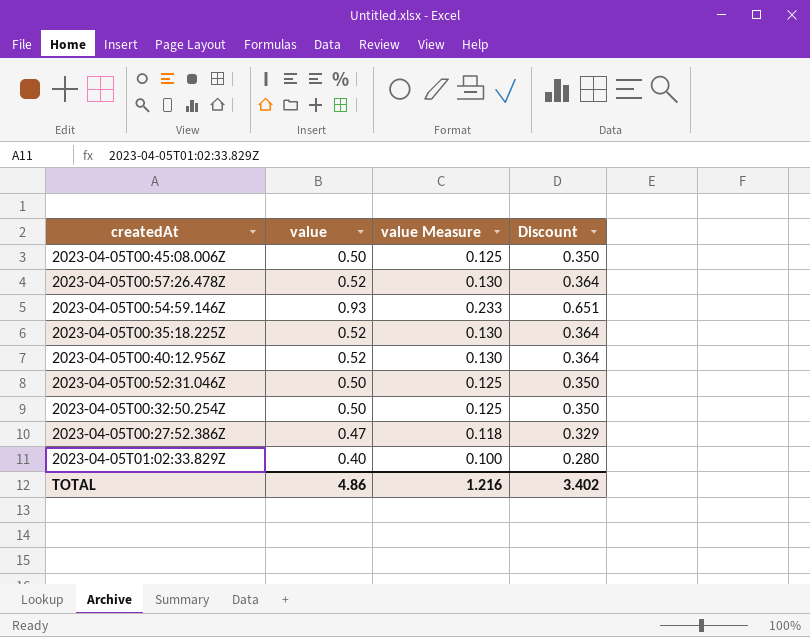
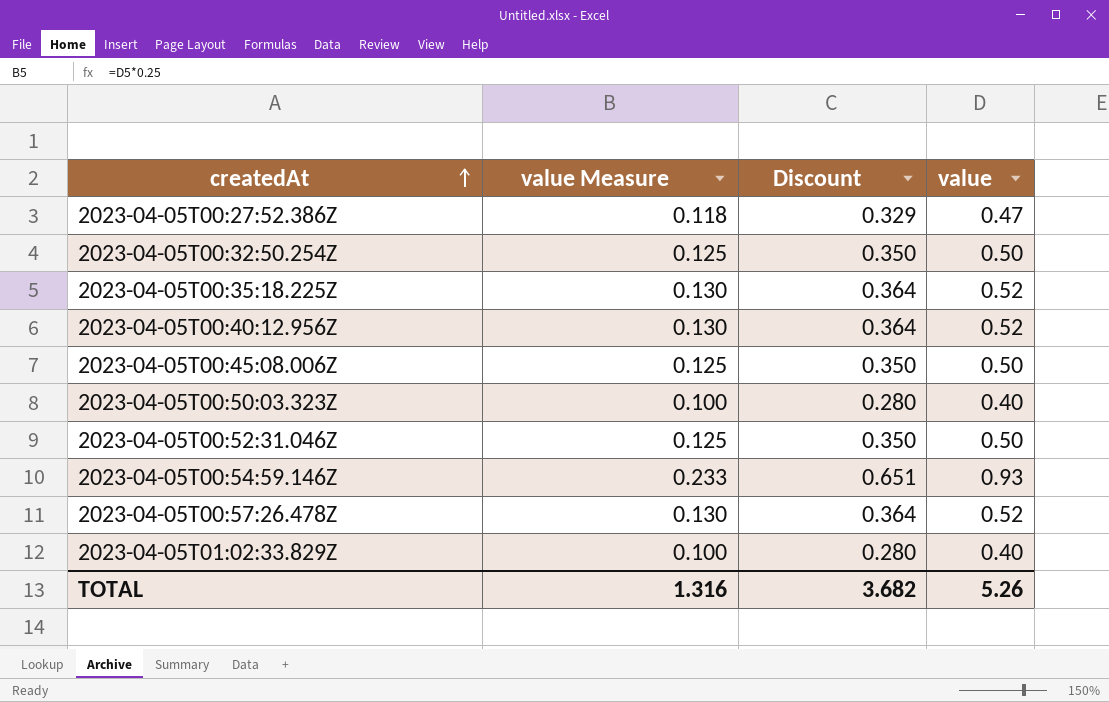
row order: none -> createdAt ascending
column value | position: 2 -> 4
row 2023-04-05T00:50:03.323Z: none -> 0.100 | 0.280 | 0.40
TOTAL | value Measure: 1.216 -> 1.316
TOTAL | Discount: 3.402 -> 3.682
TOTAL | value: 4.86 -> 5.26

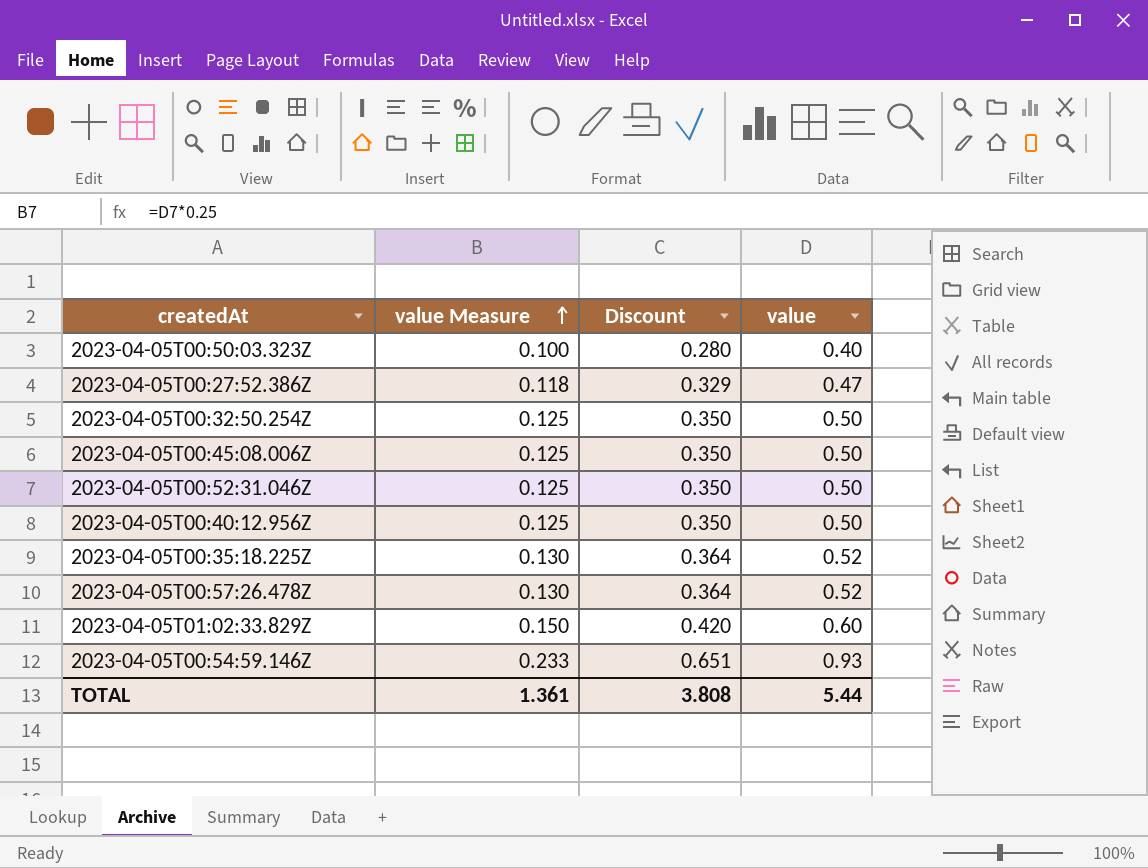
row order: createdAt ascending -> value Measure ascending
2023-04-05T00:40:12.956Z | value Measure: 0.130 -> 0.125
2023-04-05T00:40:12.956Z | Discount: 0.364 -> 0.350
2023-04-05T00:40:12.956Z | value: 0.52 -> 0.50
2023-04-05T01:02:33.829Z | value Measure: 0.100 -> 0.150
2023-04-05T01:02:33.829Z | Discount: 0.280 -> 0.420
2023-04-05T01:02:33.829Z | value: 0.40 -> 0.60
TOTAL | value Measure: 1.316 -> 1.361
TOTAL | Discount: 3.682 -> 3.808
TOTAL | value: 5.26 -> 5.44

